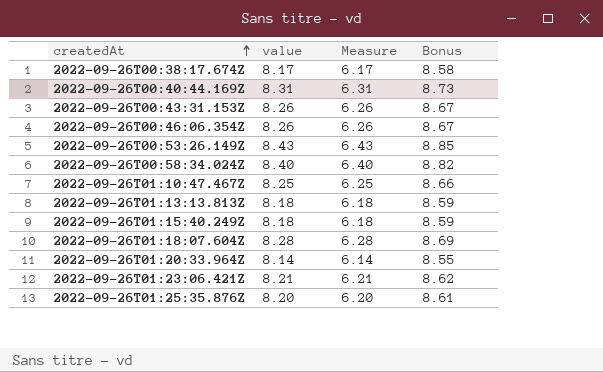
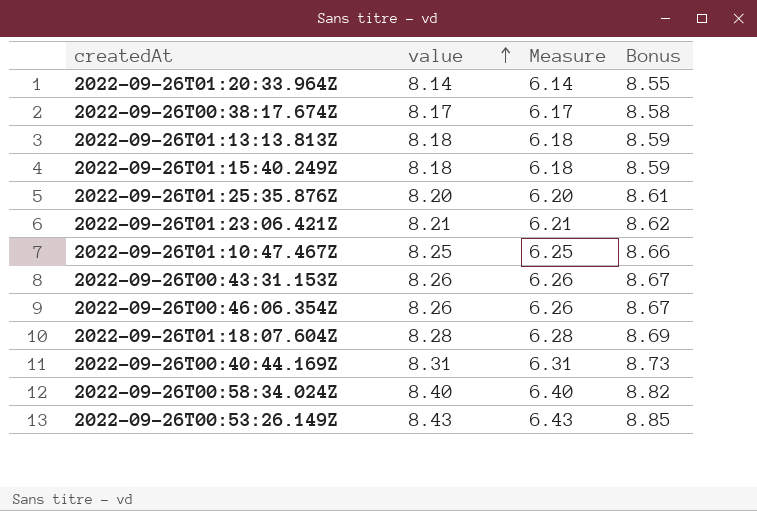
row order: createdAt ascending -> value ascending

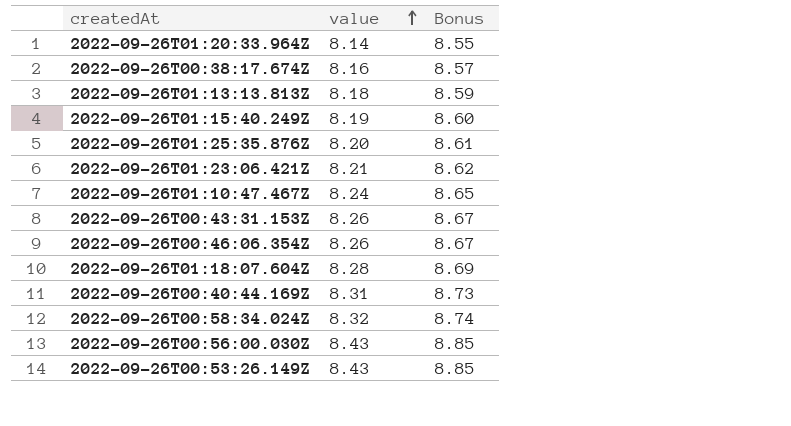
column Measure | formula: [value] - 2 -> none
2022-09-26T00:38:17.674Z | value: 8.17 -> 8.16
2022-09-26T00:38:17.674Z | Bonus: 8.58 -> 8.57
2022-09-26T01:15:40.249Z | value: 8.18 -> 8.19
2022-09-26T01:15:40.249Z | Bonus: 8.59 -> 8.60
2022-09-26T01:10:47.467Z | value: 8.25 -> 8.24
2022-09-26T01:10:47.467Z | Bonus: 8.66 -> 8.65
2022-09-26T00:58:34.024Z | value: 8.40 -> 8.32
2022-09-26T00:58:34.024Z | Bonus: 8.82 -> 8.74
row 2022-09-26T00:56:00.030Z: none -> 8.43 | 8.85

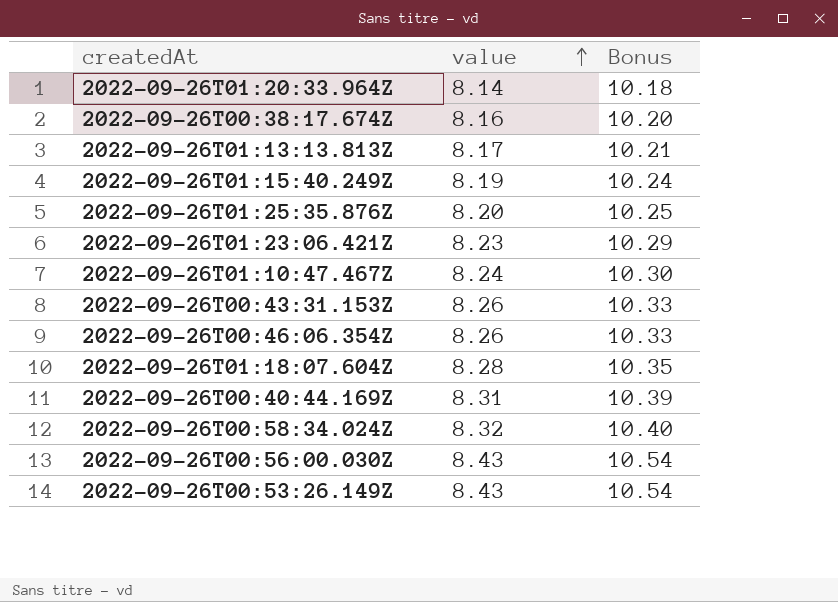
column Bonus | formula: [value] * 1.05 -> [value] * 1.25
2022-09-26T01:13:13.813Z | value: 8.18 -> 8.17
2022-09-26T01:23:06.421Z | value: 8.21 -> 8.23

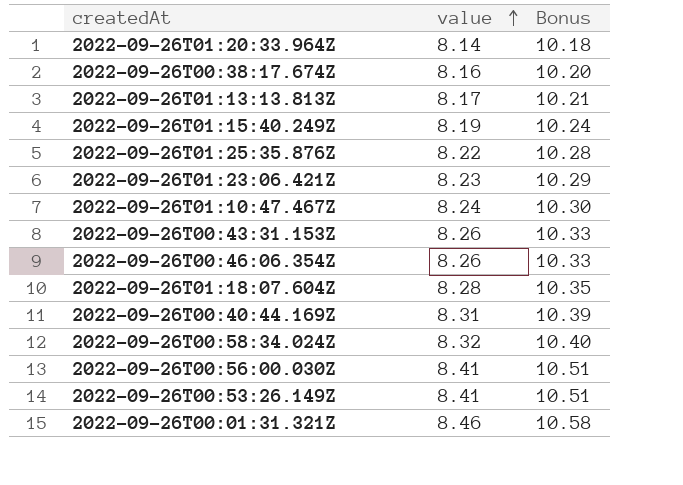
2022-09-26T01:25:35.876Z | value: 8.20 -> 8.22
2022-09-26T01:25:35.876Z | Bonus: 10.25 -> 10.28
2022-09-26T00:56:00.030Z | value: 8.43 -> 8.41
2022-09-26T00:56:00.030Z | Bonus: 10.54 -> 10.51
2022-09-26T00:53:26.149Z | value: 8.43 -> 8.41
2022-09-26T00:53:26.149Z | Bonus: 10.54 -> 10.51
row 2022-09-26T00:01:31.321Z: none -> 8.46 | 10.58

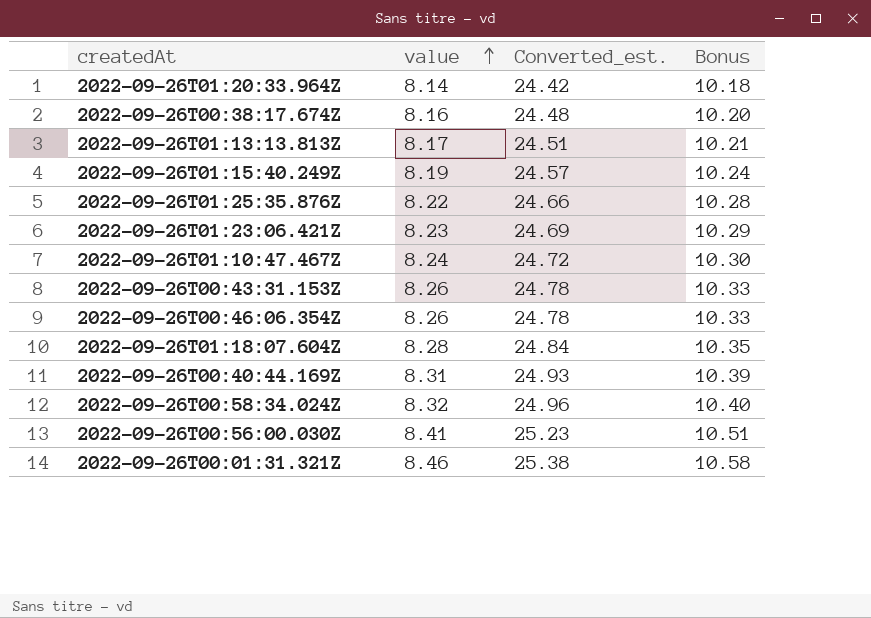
column Converted_est. | formula: none -> [value] * 3
row 2022-09-26T00:53:26.149Z: 8.41 | 10.51 -> none

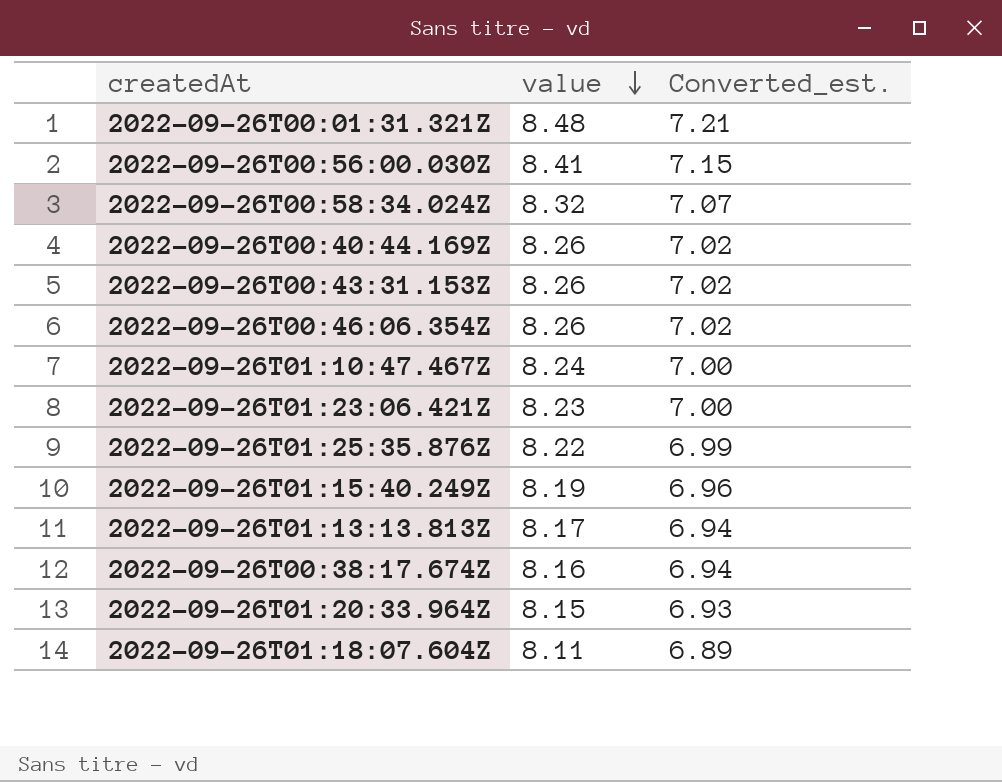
row order: value ascending -> value descending
column Bonus | formula: [value] * 1.25 -> none
column Converted_est. | formula: [value] * 3 -> [value] * 0.85
2022-09-26T00:01:31.321Z | value: 8.46 -> 8.48
2022-09-26T00:40:44.169Z | value: 8.31 -> 8.26
2022-09-26T01:20:33.964Z | value: 8.14 -> 8.15
2022-09-26T01:18:07.604Z | value: 8.28 -> 8.11

